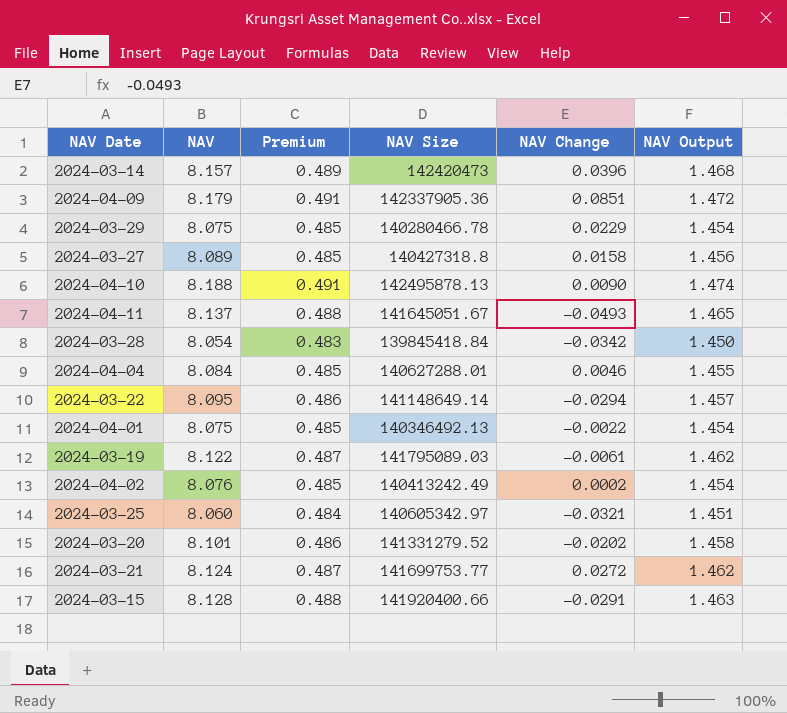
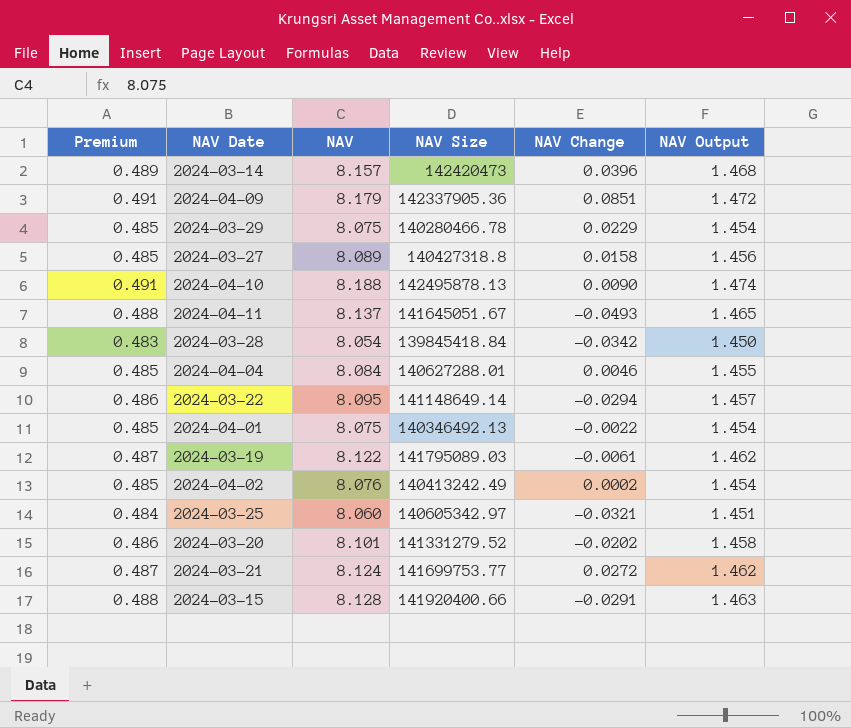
column Premium | position: 3 -> 1

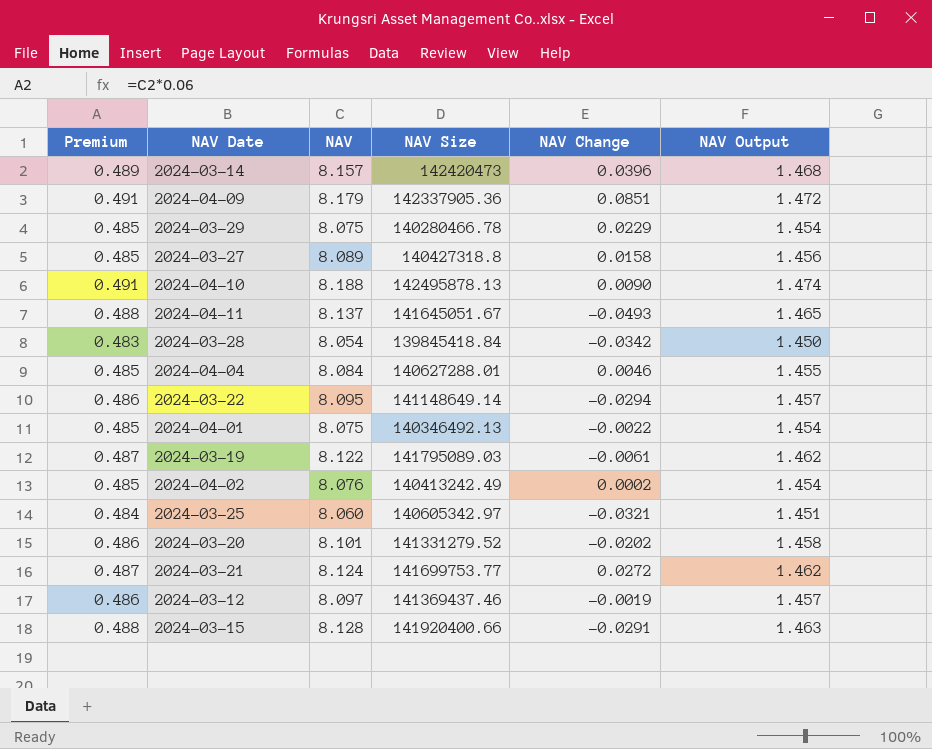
row 2024-03-12: none -> 0.486 | 8.097 | 141369437.46 | -0.0019 | 1.457

